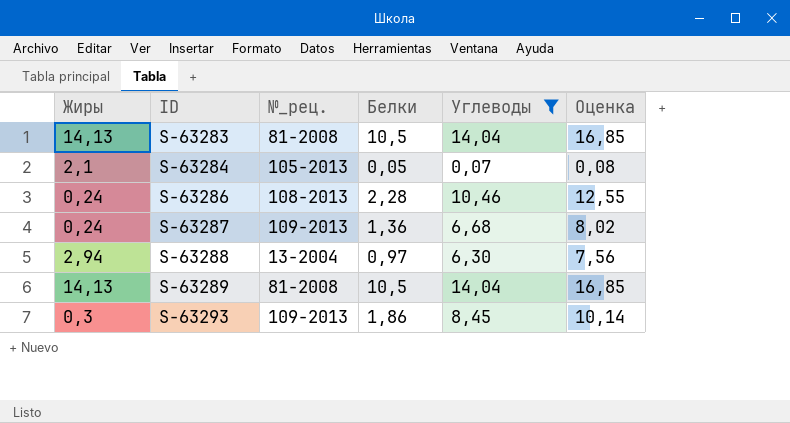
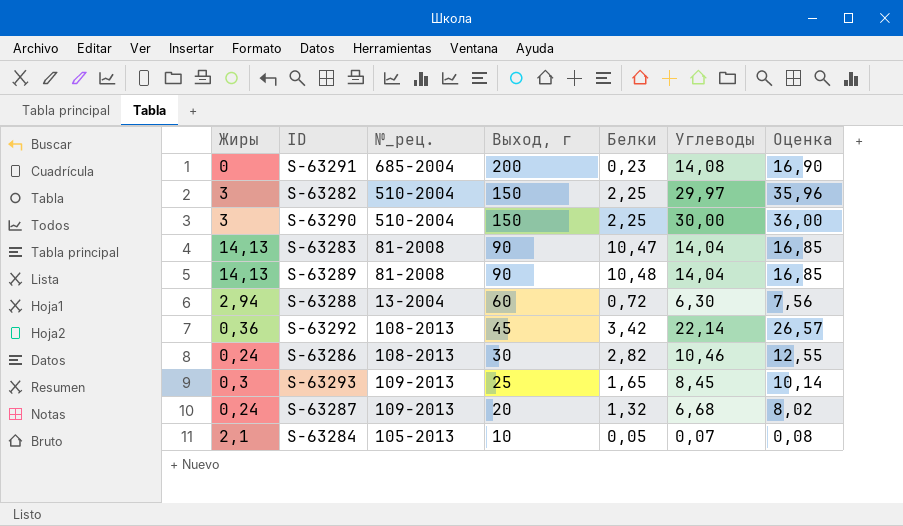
filter: Углеводы <= 14,04 -> none
row order: ID ascending -> Выход, г descending
column Выход, г | position: none -> 4
S-63283 | Белки: 10,5 -> 10,47
S-63289 | Белки: 10,5 -> 10,48
S-63288 | Белки: 0,97 -> 0,72
S-63286 | Белки: 2,28 -> 2,82
S-63293 | Белки: 1,86 -> 1,65
S-63287 | Белки: 1,36 -> 1,32

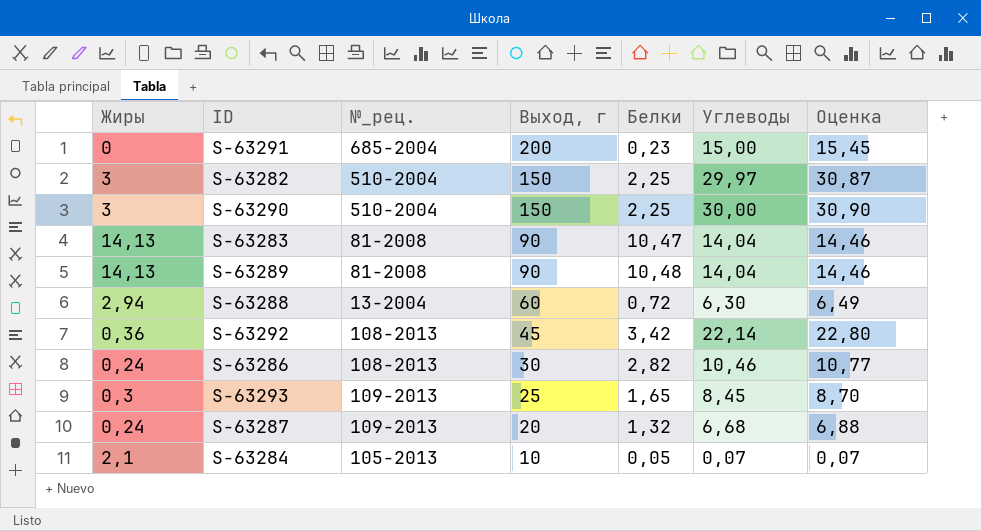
column Оценка | formula: [Углеводы] * 1,2 -> [Углеводы] * 1,03
S-63291 | Углеводы: 14,08 -> 15,00

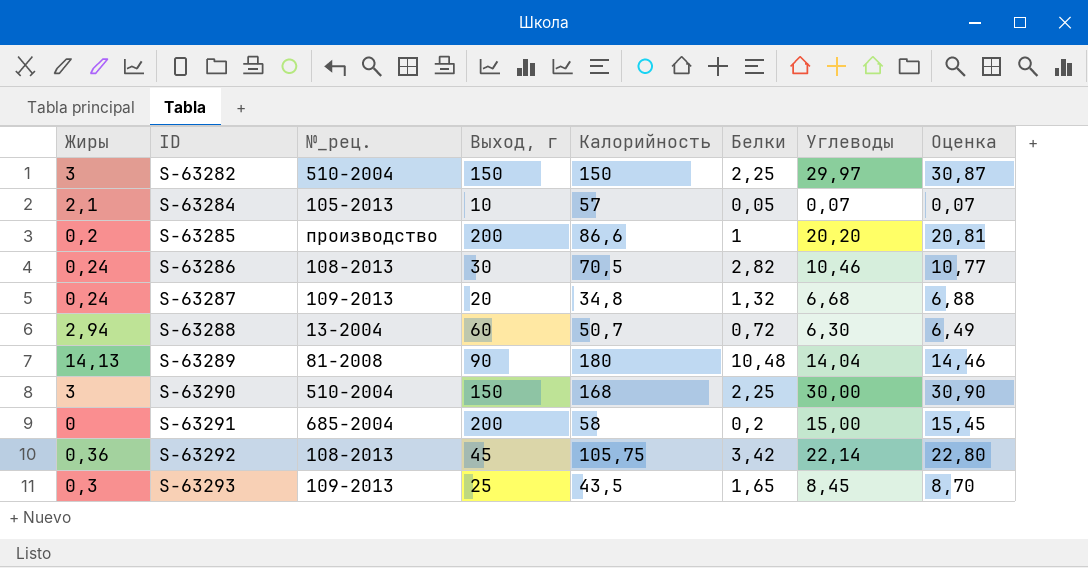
row order: Выход, г descending -> ID ascending
column Калорийность | position: none -> 5
row S-63283: 14,13 | 81-2008 | 90 | 10,47 | 14,04 | 14,46 -> none
row S-63285: none -> 0,2 | производство | 200 | 86,6 | 1 | 20,20 | 20,81
S-63291 | Белки: 0,23 -> 0,2

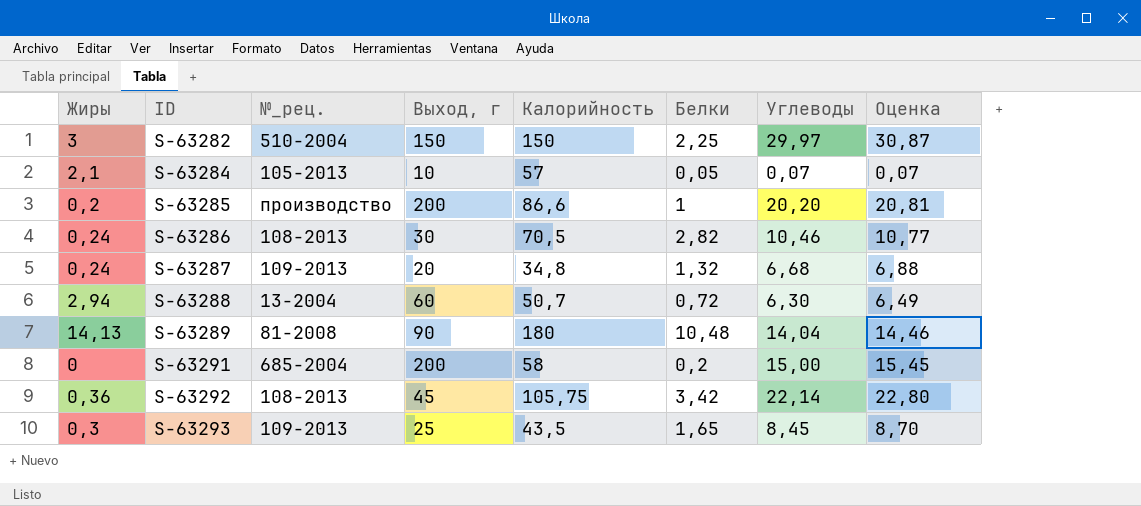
row S-63290: 3 | 510-2004 | 150 | 168 | 2,25 | 30,00 | 30,90 -> none

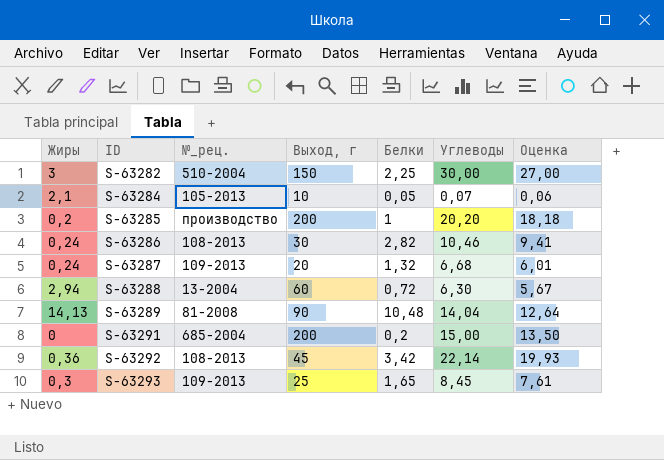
column Калорийность | position: 5 -> none
column Оценка | formula: [Углеводы] * 1,03 -> [Углеводы] * 0,9
S-63282 | Углеводы: 29,97 -> 30,00

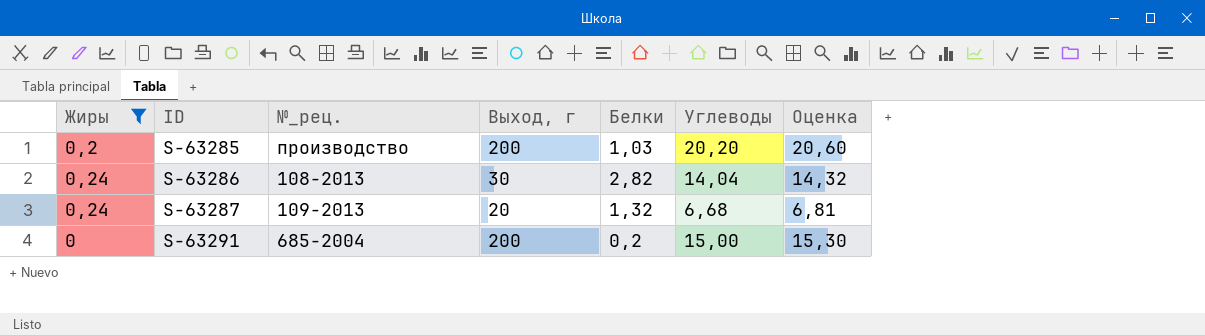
filter: none -> Жиры <= 0,24
column Оценка | formula: [Углеводы] * 0,9 -> [Углеводы] * 1,02
S-63285 | Белки: 1 -> 1,03
S-63286 | Углеводы: 10,46 -> 14,04

